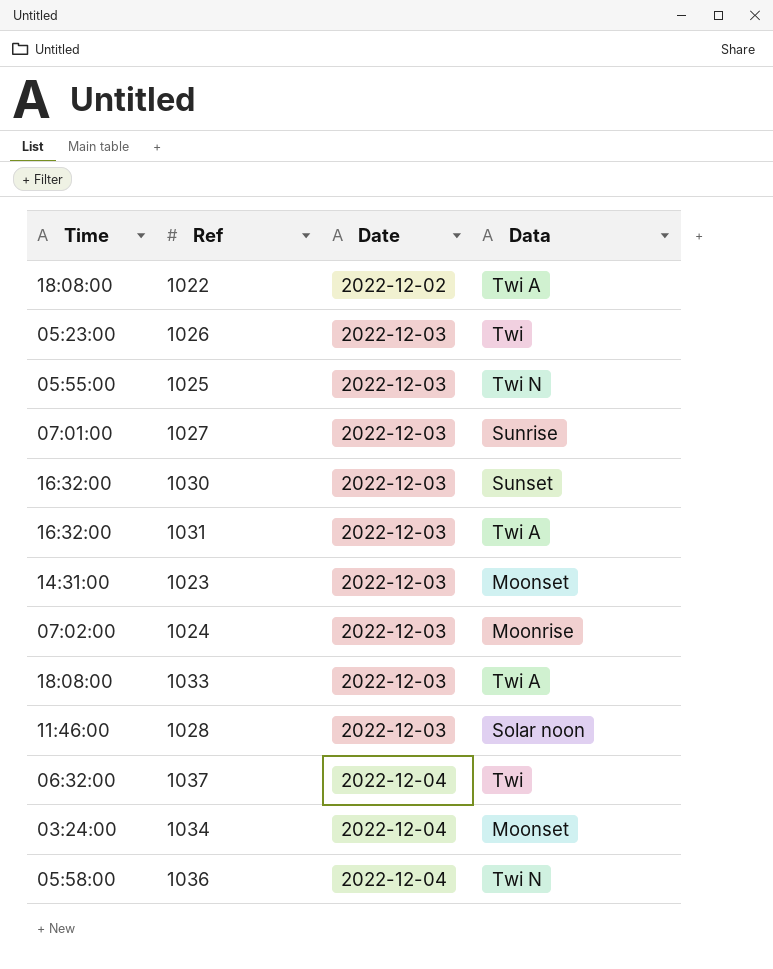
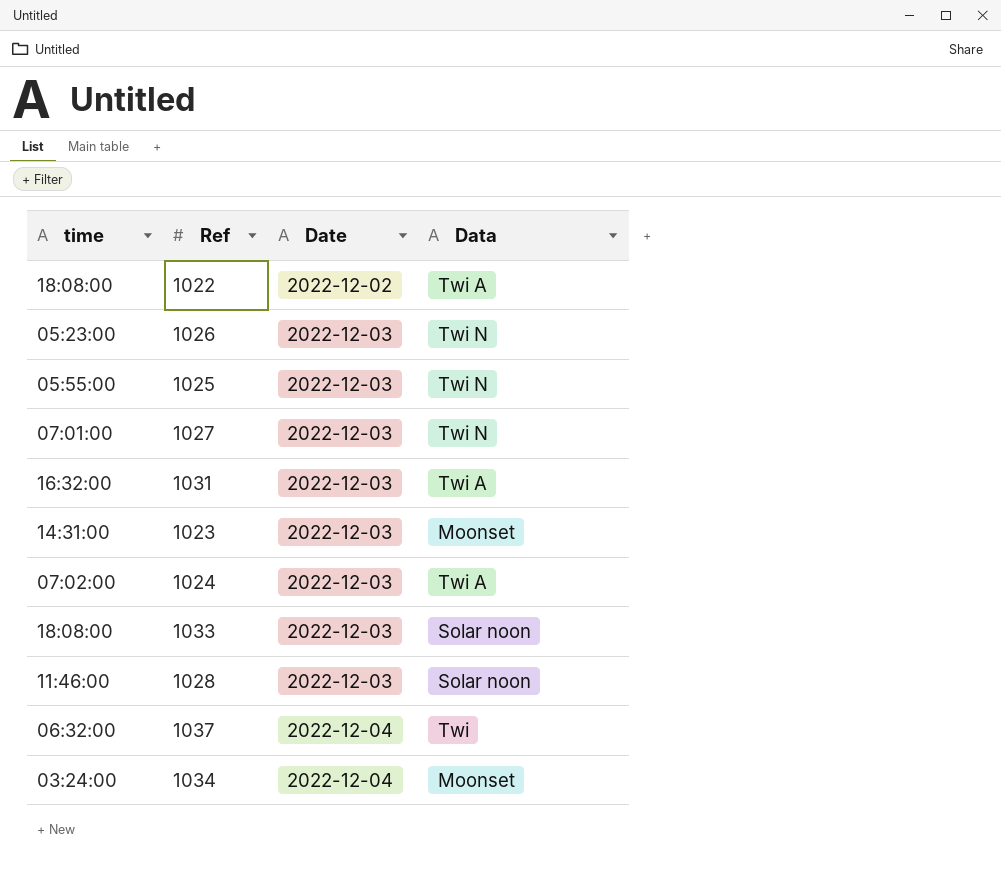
column name: Time -> time
row 1030: 16:32:00 | 2022-12-03 | Sunset -> none
row 1036: 05:58:00 | 2022-12-04 | Twi N -> none
1026 | Data: Twi -> Twi N
1027 | Data: Sunrise -> Twi N
1024 | Data: Moonrise -> Twi A
1033 | Data: Twi A -> Solar noon

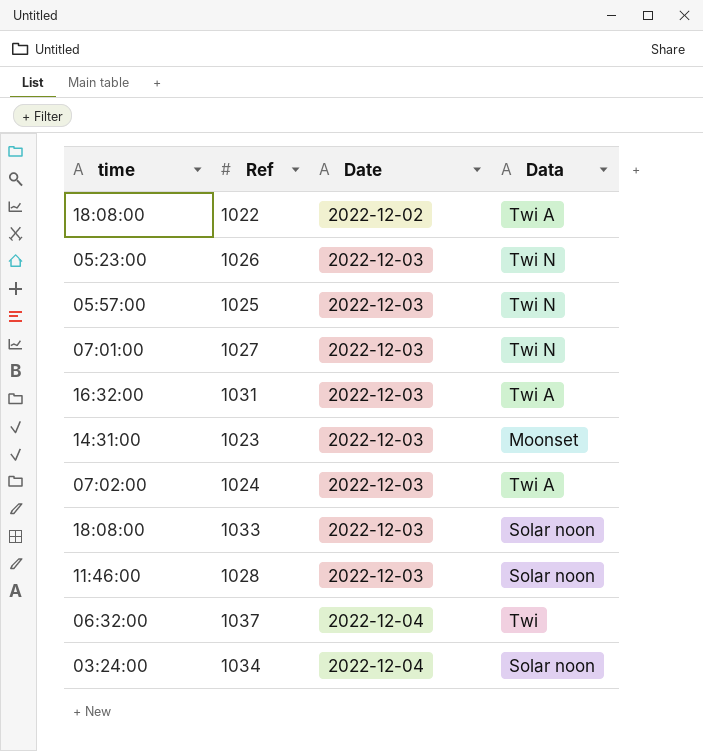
1025 | time: 05:55:00 -> 05:57:00
1034 | Data: Moonset -> Solar noon

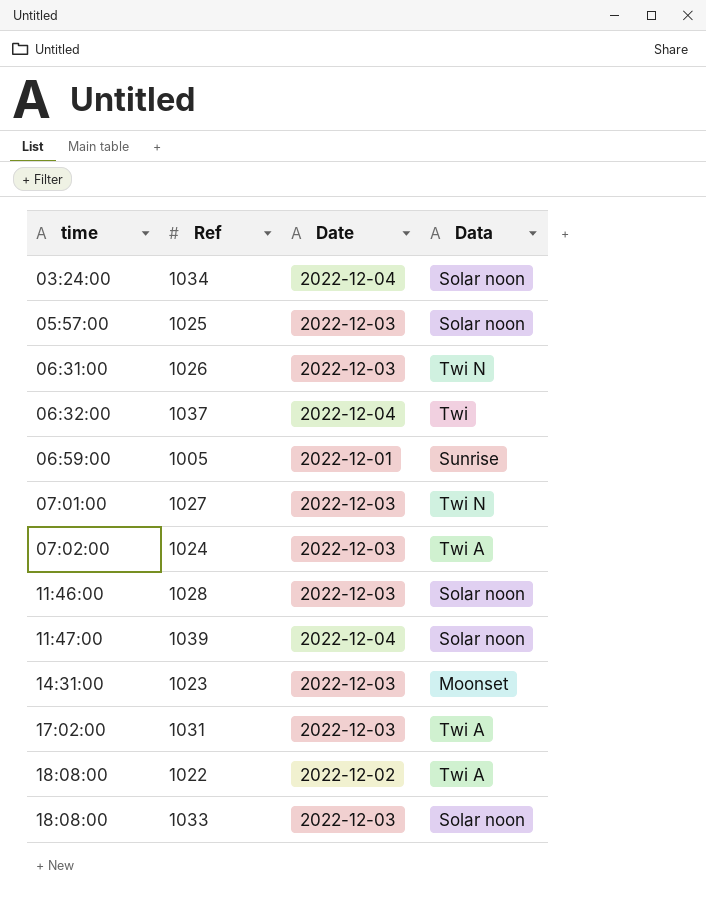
row order: Date ascending -> time ascending
1025 | Data: Twi N -> Solar noon
1026 | time: 05:23:00 -> 06:31:00
row 1005: none -> 06:59:00 | 2022-12-01 | Sunrise
row 1039: none -> 11:47:00 | 2022-12-04 | Solar noon
1031 | time: 16:32:00 -> 17:02:00

